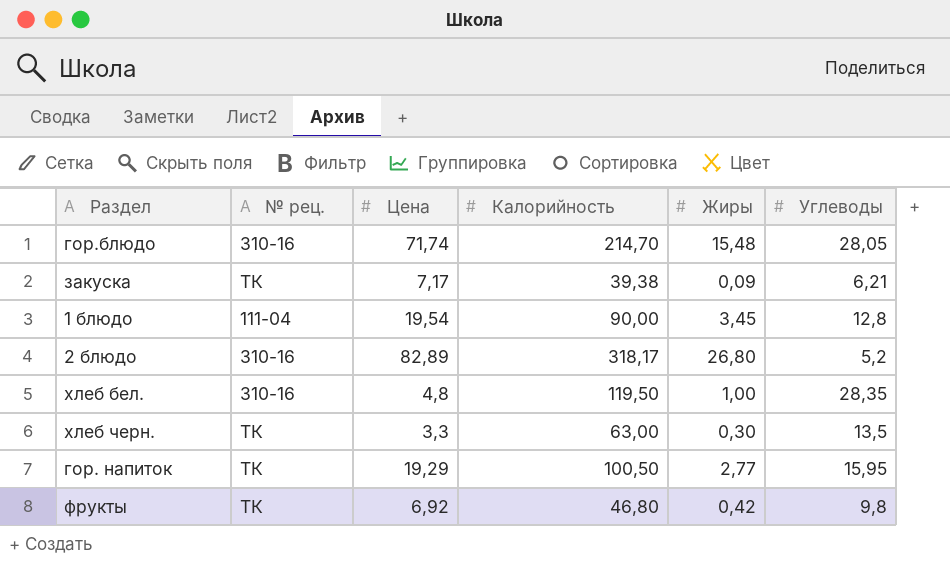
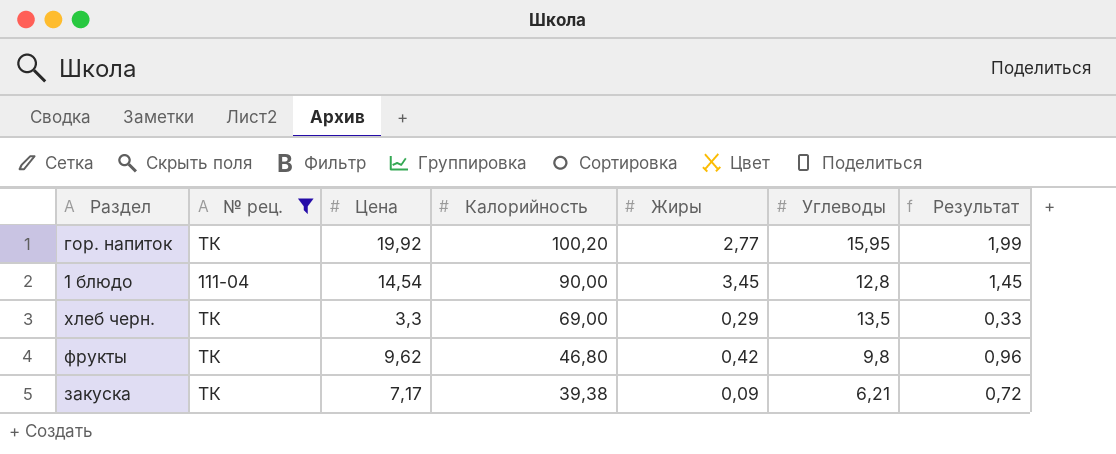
filter: none -> № рец. != 310-16
row order: none -> Калорийность descending
column Результат | formula: none -> [Цена] * 0,1
гор. напиток | Цена: 19,29 -> 19,92
гор. напиток | Калорийность: 100,50 -> 100,20
1 блюдо | Цена: 19,54 -> 14,54
хлеб черн. | Калорийность: 63,00 -> 69,00
хлеб черн. | Жиры: 0,30 -> 0,29
фрукты | Цена: 6,92 -> 9,62

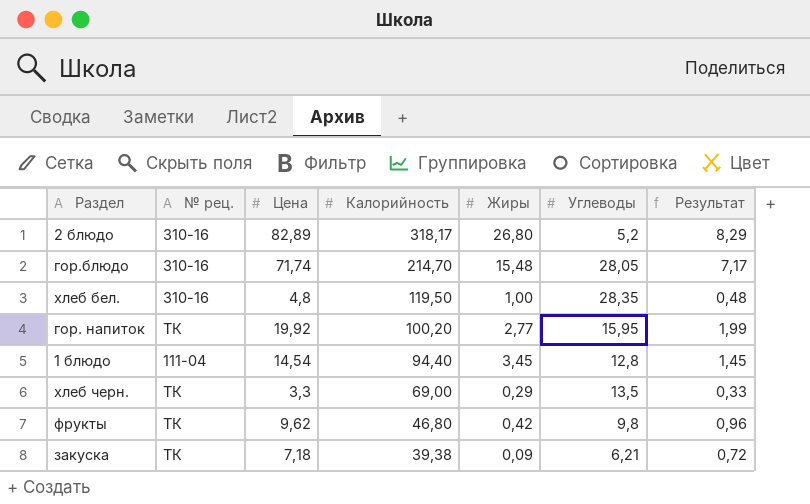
filter: № рец. != 310-16 -> none
1 блюдо | Калорийность: 90,00 -> 94,40
закуска | Цена: 7,17 -> 7,18

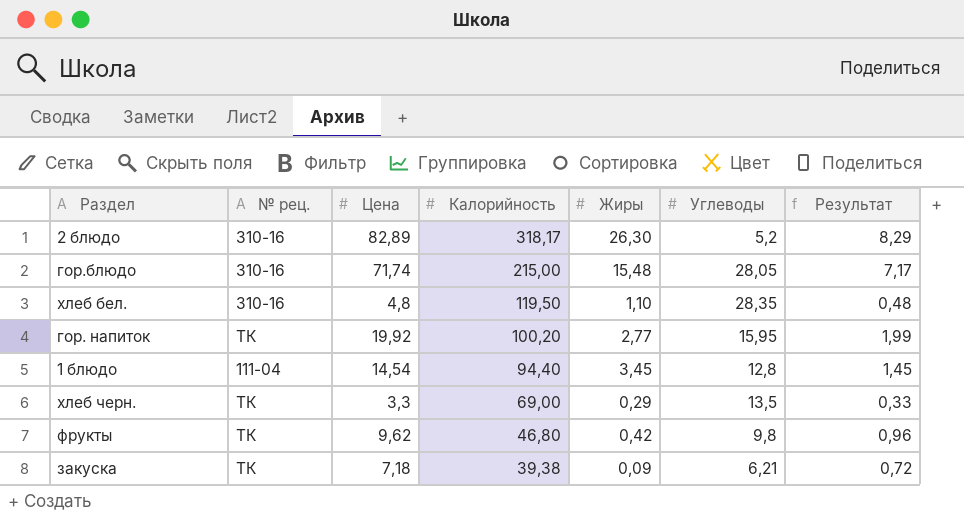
2 блюдо | Жиры: 26,80 -> 26,30
гор.блюдо | Калорийность: 214,70 -> 215,00
хлеб бел. | Жиры: 1,00 -> 1,10

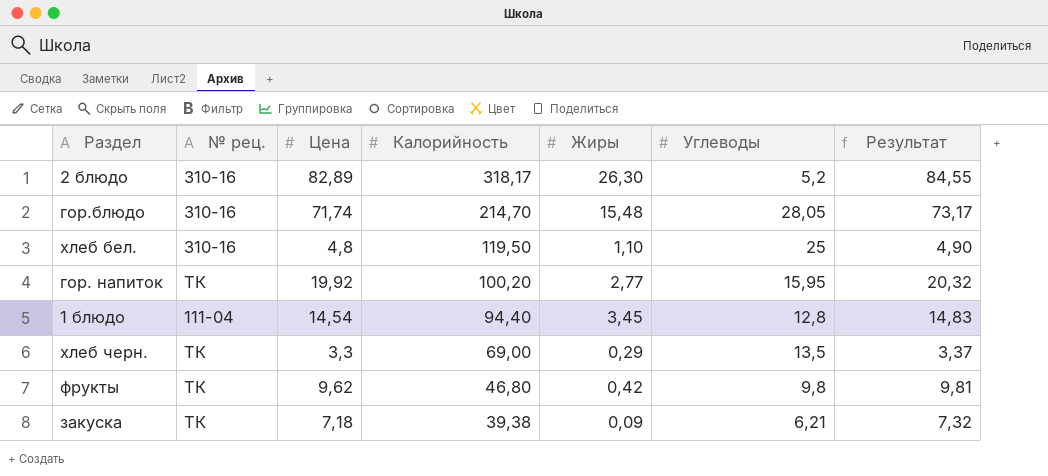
column Результат | formula: [Цена] * 0,1 -> [Цена] * 1,02
гор.блюдо | Калорийность: 215,00 -> 214,70
хлеб бел. | Углеводы: 28,35 -> 25

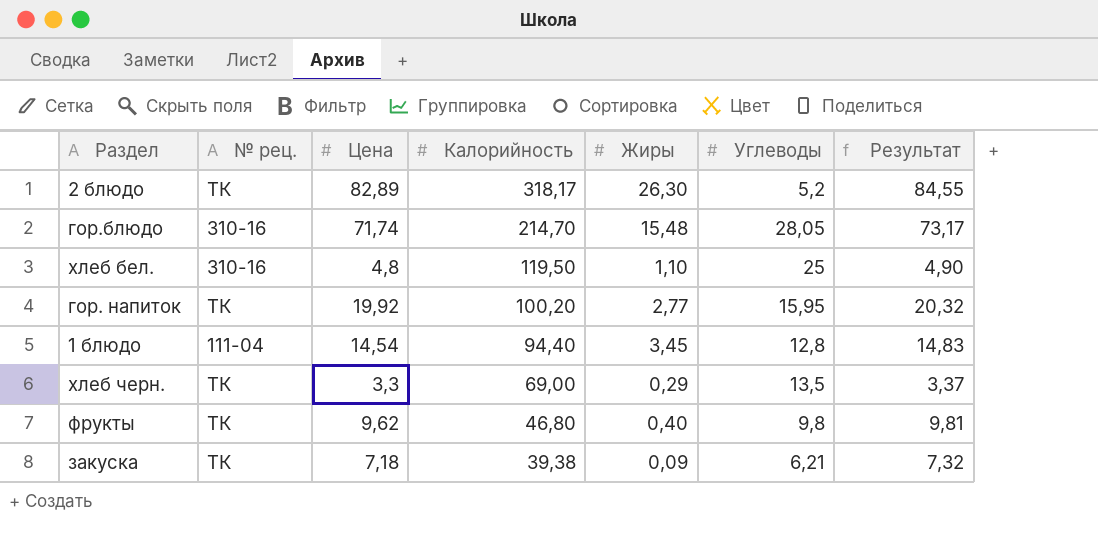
2 блюдо | № рец.: 310-16 -> ТК
фрукты | Жиры: 0,42 -> 0,40

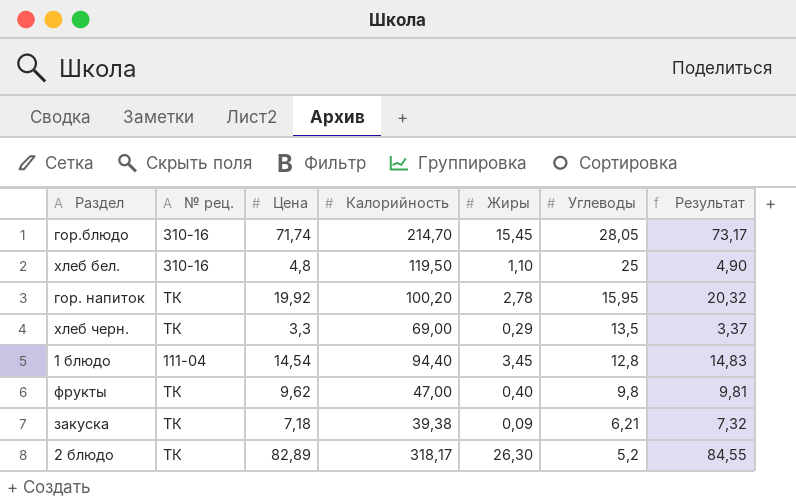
row order: Калорийность descending -> Углеводы descending
гор.блюдо | Жиры: 15,48 -> 15,45
гор. напиток | Жиры: 2,77 -> 2,78
фрукты | Калорийность: 46,80 -> 47,00

